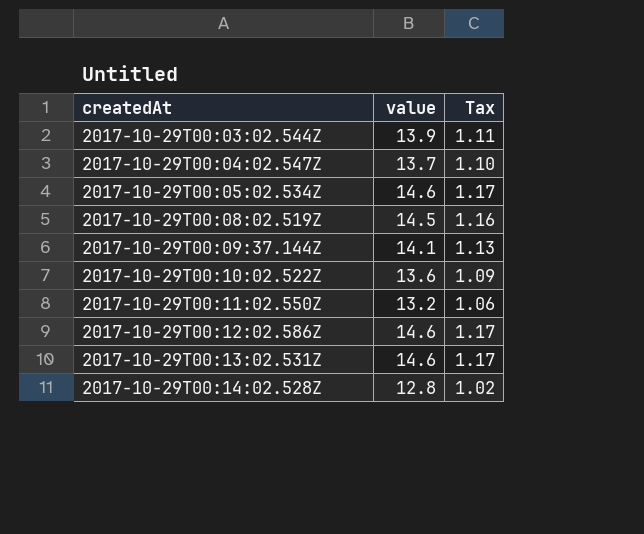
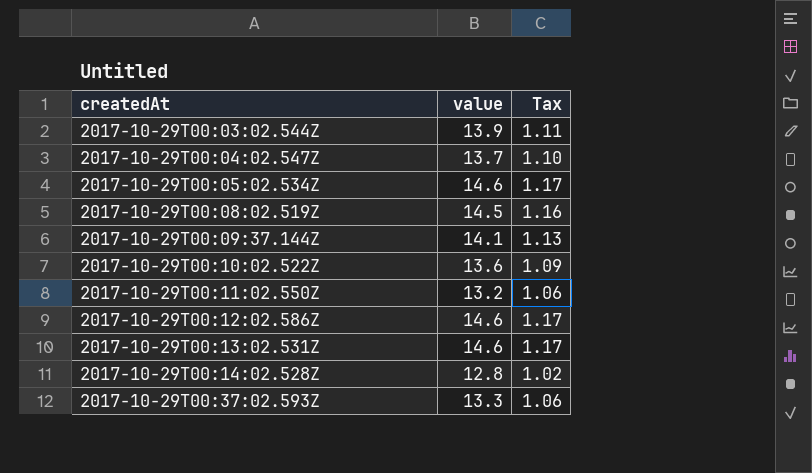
row 2017-10-29T00:37:02.593Z: none -> 13.3 | 1.06

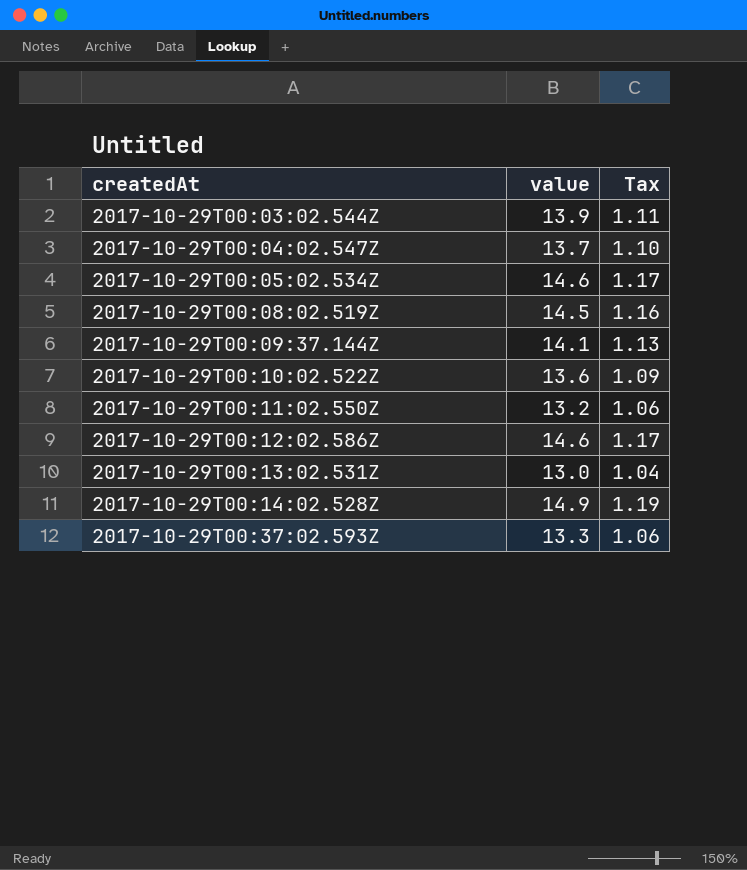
2017-10-29T00:13:02.531Z | value: 14.6 -> 13.0
2017-10-29T00:13:02.531Z | Tax: 1.17 -> 1.04
2017-10-29T00:14:02.528Z | value: 12.8 -> 14.9
2017-10-29T00:14:02.528Z | Tax: 1.02 -> 1.19

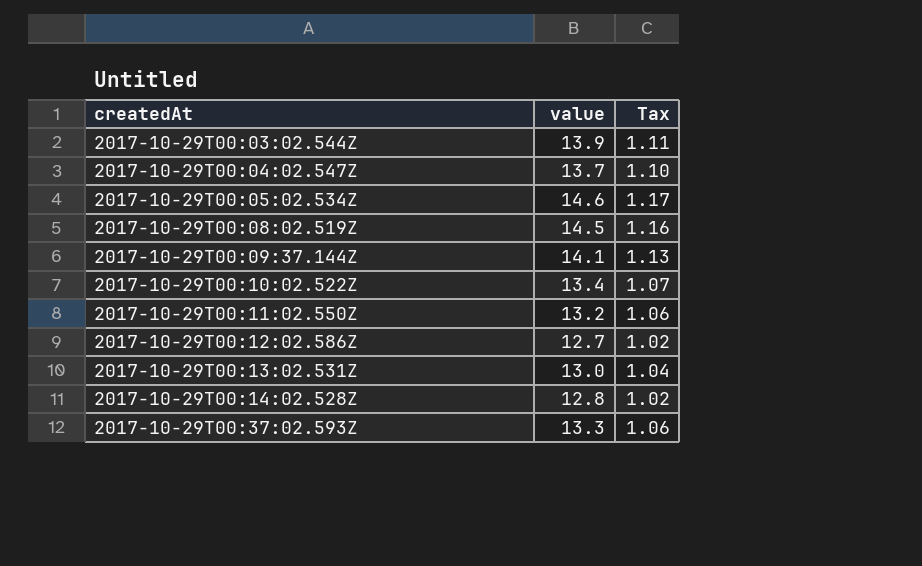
2017-10-29T00:10:02.522Z | value: 13.6 -> 13.4
2017-10-29T00:10:02.522Z | Tax: 1.09 -> 1.07
2017-10-29T00:12:02.586Z | value: 14.6 -> 12.7
2017-10-29T00:12:02.586Z | Tax: 1.17 -> 1.02
2017-10-29T00:14:02.528Z | value: 14.9 -> 12.8
2017-10-29T00:14:02.528Z | Tax: 1.19 -> 1.02

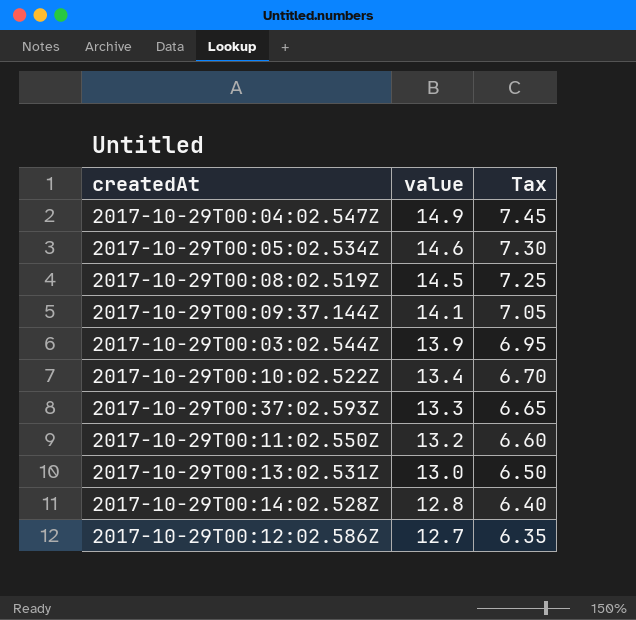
row order: createdAt ascending -> value descending
column Tax | formula: [value] * 0.08 -> [value] * 0.5
2017-10-29T00:04:02.547Z | value: 13.7 -> 14.9

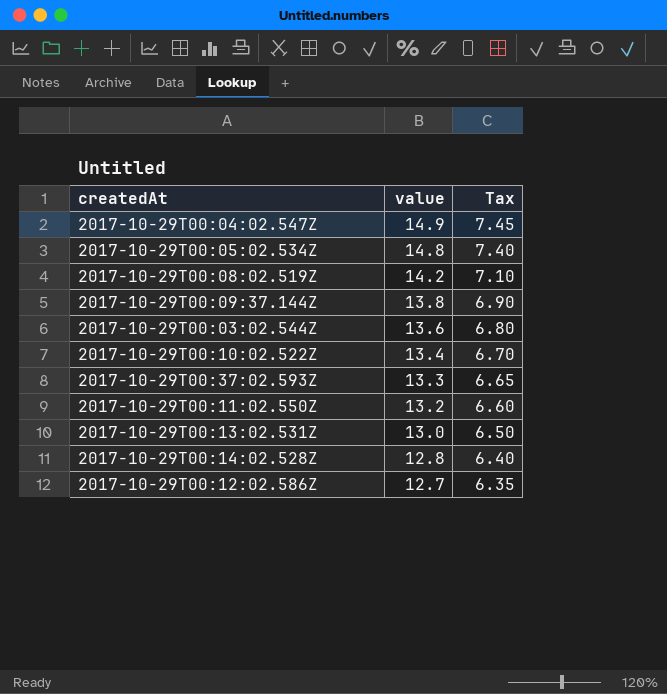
2017-10-29T00:05:02.534Z | value: 14.6 -> 14.8
2017-10-29T00:05:02.534Z | Tax: 7.30 -> 7.40
2017-10-29T00:08:02.519Z | value: 14.5 -> 14.2
2017-10-29T00:08:02.519Z | Tax: 7.25 -> 7.10
2017-10-29T00:09:37.144Z | value: 14.1 -> 13.8
2017-10-29T00:09:37.144Z | Tax: 7.05 -> 6.90
2017-10-29T00:03:02.544Z | value: 13.9 -> 13.6
2017-10-29T00:03:02.544Z | Tax: 6.95 -> 6.80

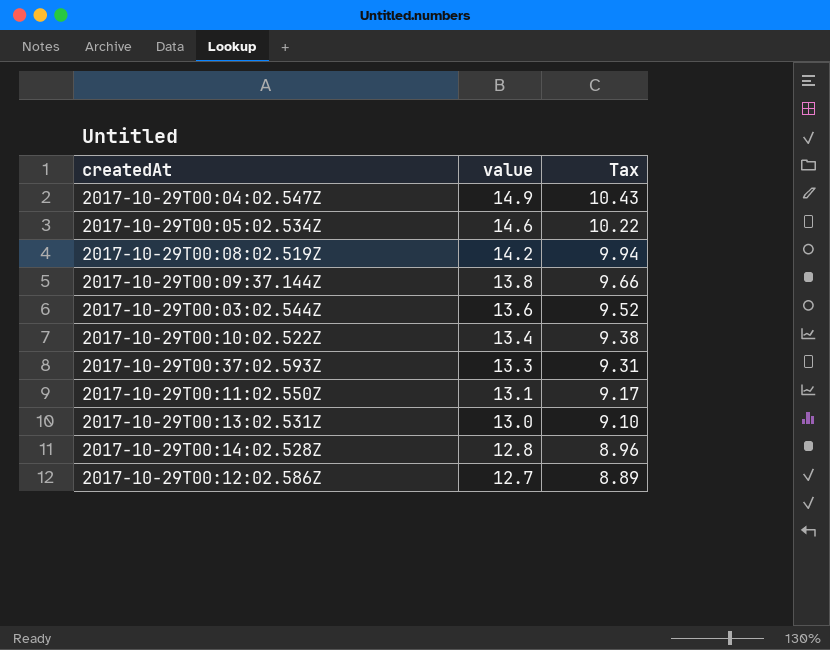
column Tax | formula: [value] * 0.5 -> [value] * 0.7
2017-10-29T00:05:02.534Z | value: 14.8 -> 14.6
2017-10-29T00:11:02.550Z | value: 13.2 -> 13.1

